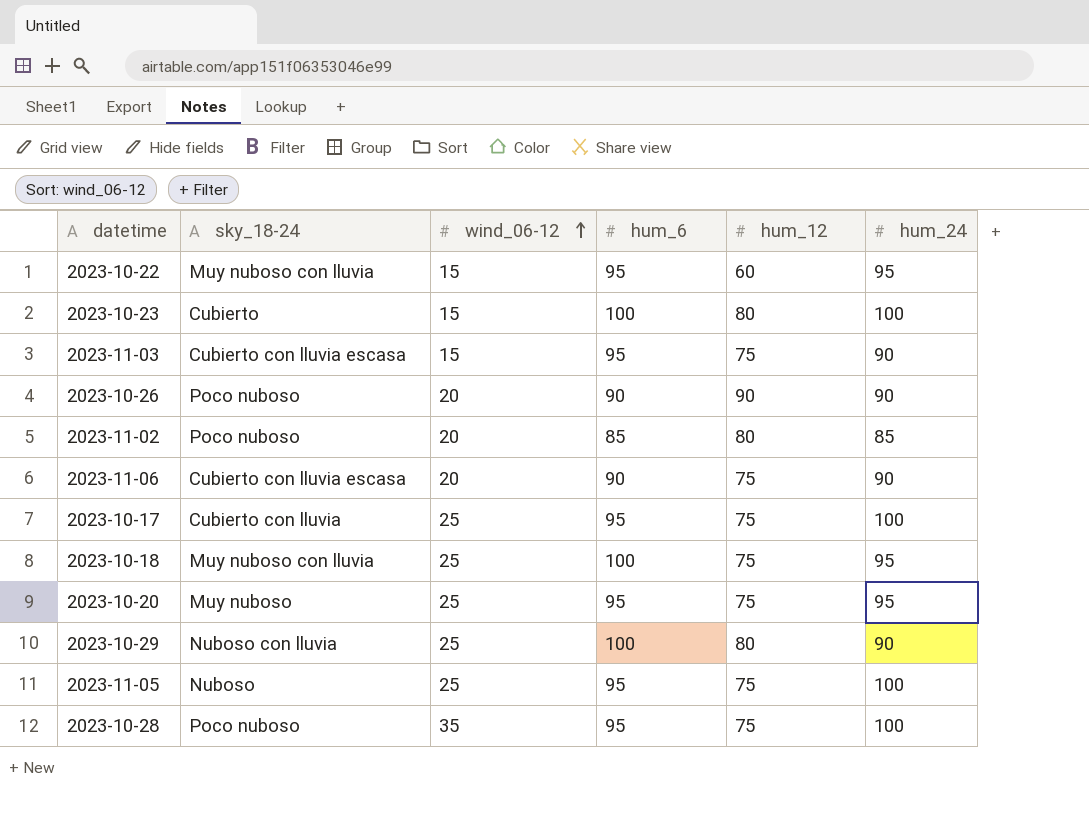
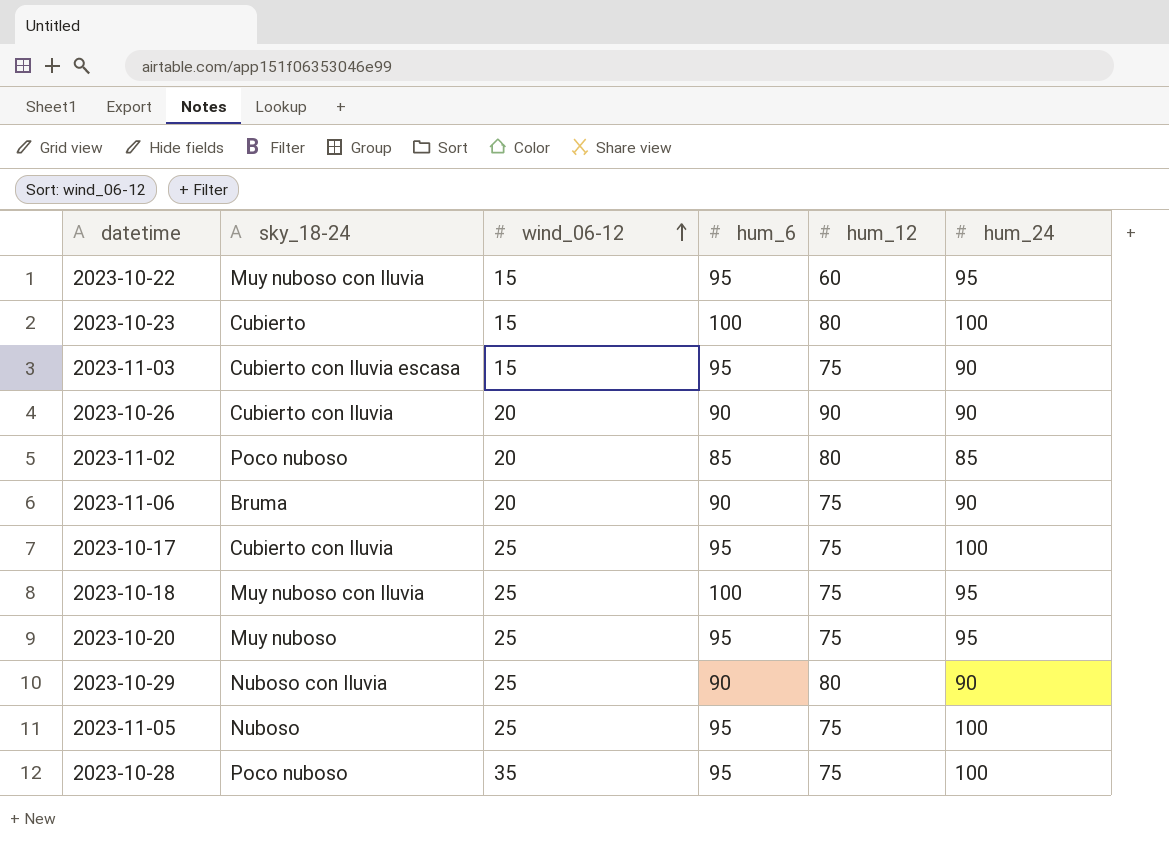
2023-10-26 | sky_18-24: Poco nuboso -> Cubierto con lluvia
2023-11-06 | sky_18-24: Cubierto con lluvia escasa -> Bruma
2023-10-29 | hum_6: 100 -> 90

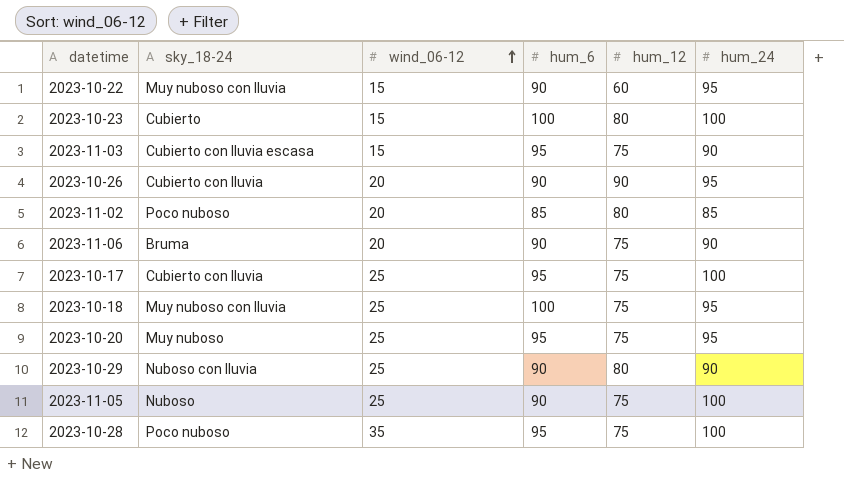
2023-10-22 | hum_6: 95 -> 90
2023-10-26 | hum_24: 90 -> 95
2023-11-05 | hum_6: 95 -> 90

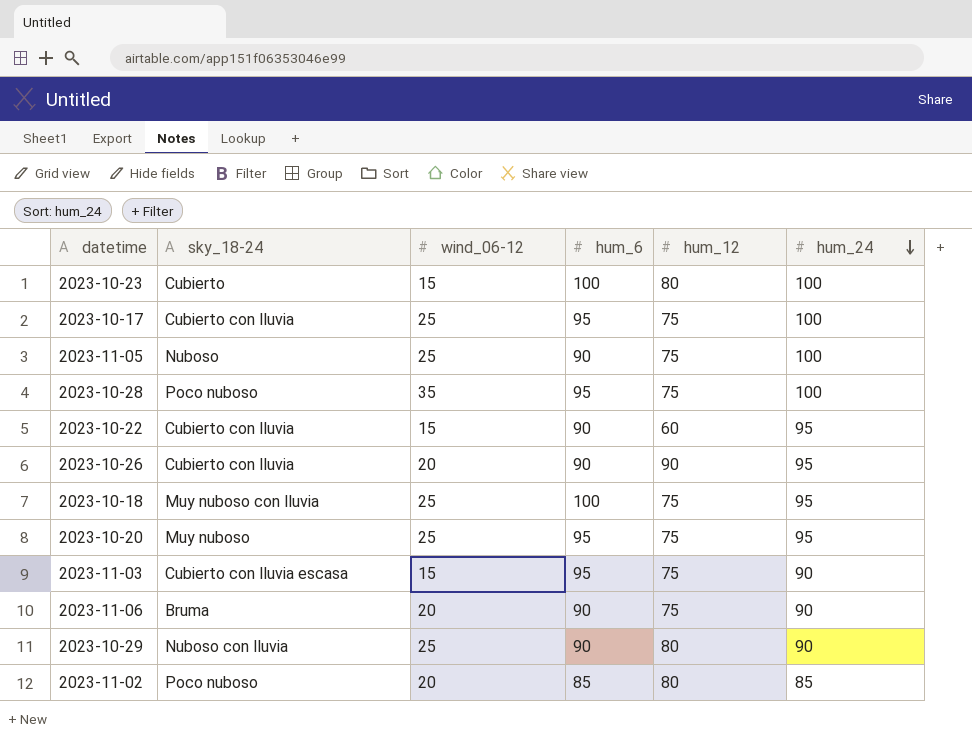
row order: wind_06-12 ascending -> hum_24 descending
2023-10-22 | sky_18-24: Muy nuboso con lluvia -> Cubierto con lluvia

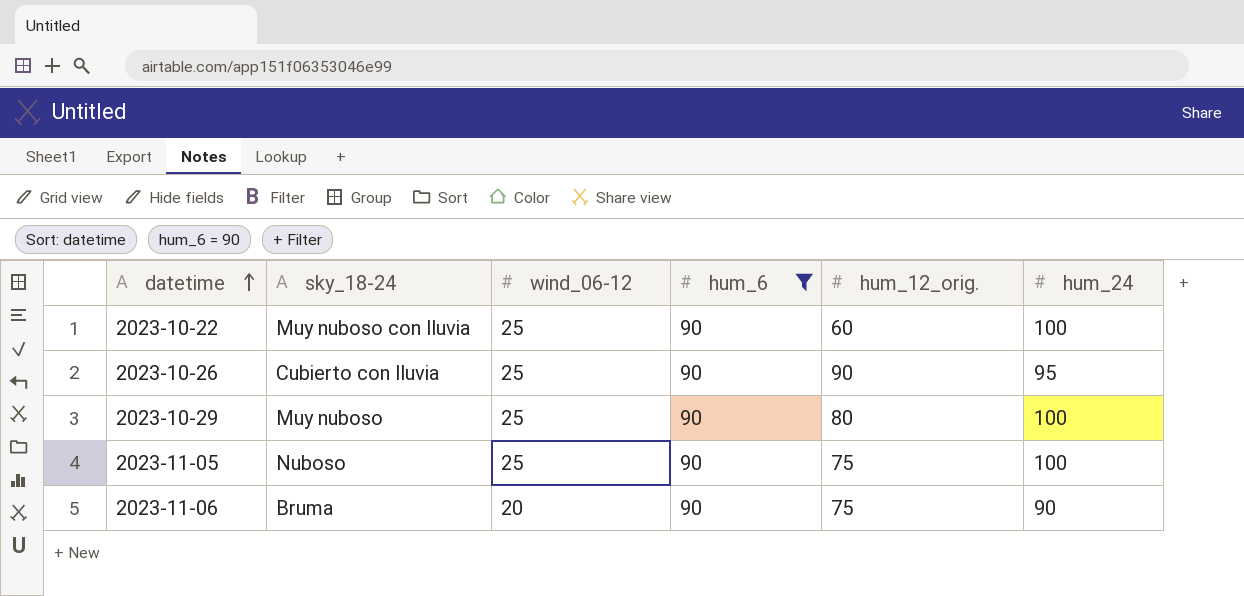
filter: none -> hum_6 = 90
row order: hum_24 descending -> datetime ascending
column name: hum_12 -> hum_12_orig.
2023-10-22 | sky_18-24: Cubierto con lluvia -> Muy nuboso con lluvia
2023-10-22 | wind_06-12: 15 -> 25
2023-10-22 | hum_24: 95 -> 100
2023-10-26 | wind_06-12: 20 -> 25
2023-10-29 | sky_18-24: Nuboso con lluvia -> Muy nuboso
2023-10-29 | hum_24: 90 -> 100

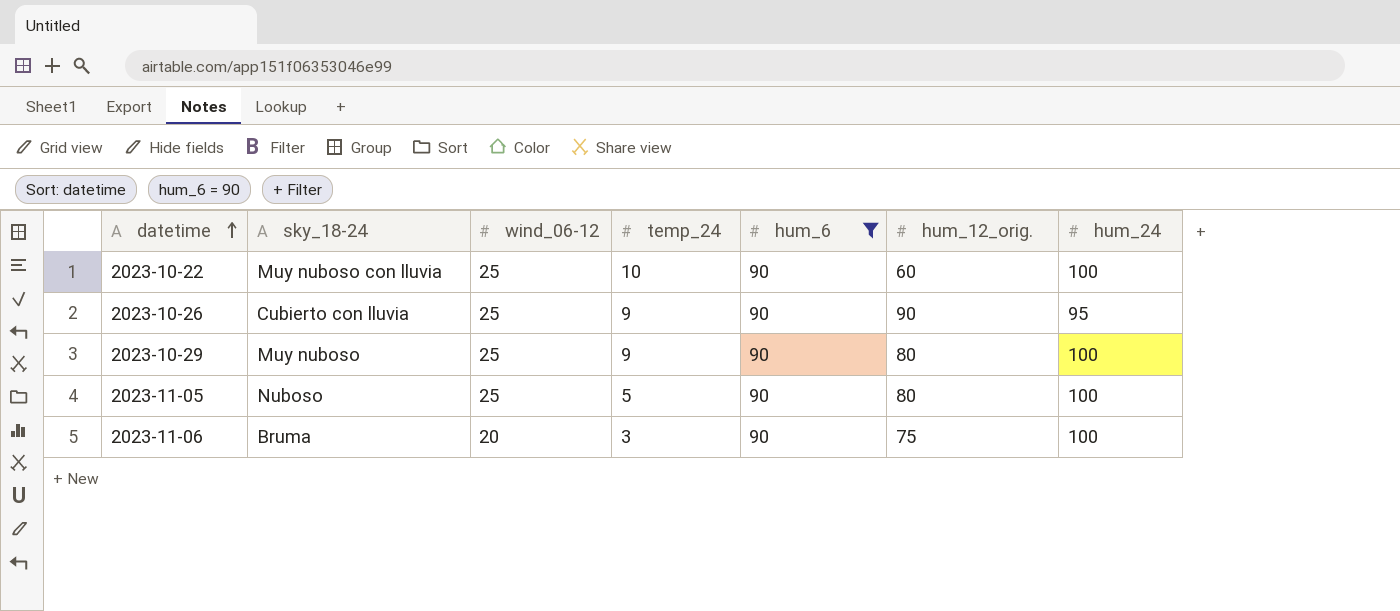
column temp_24 | position: none -> 4
2023-11-05 | hum_12_orig.: 75 -> 80
2023-11-06 | hum_24: 90 -> 100

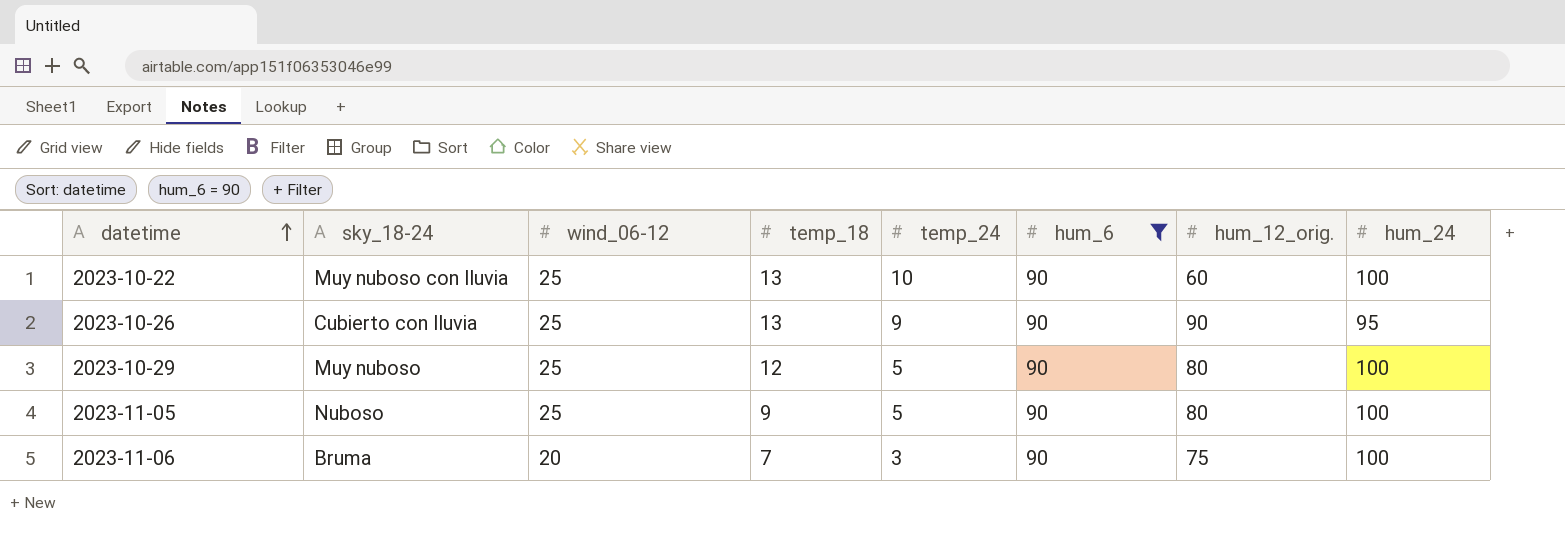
column temp_18 | position: none -> 4
2023-10-29 | temp_24: 9 -> 5

